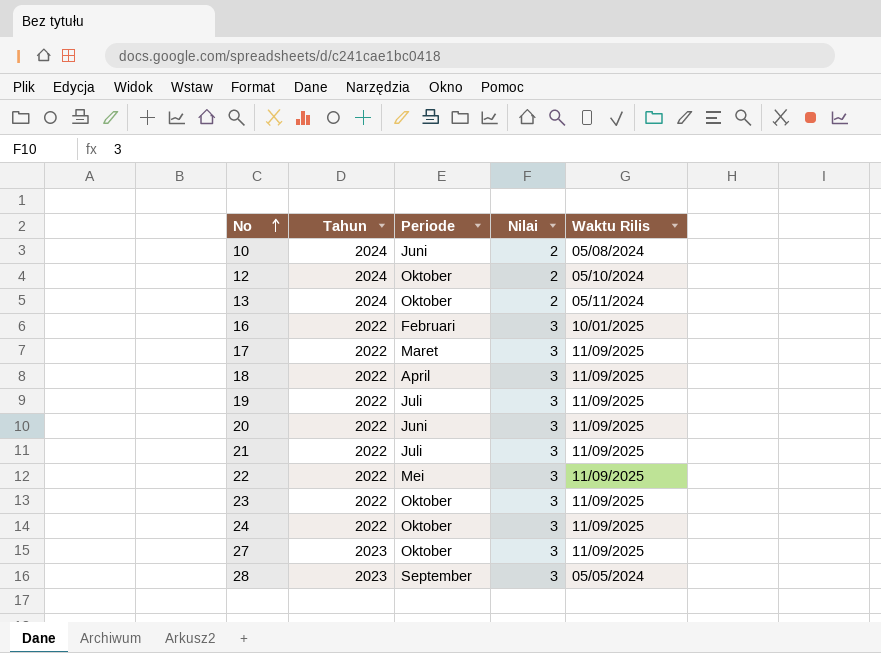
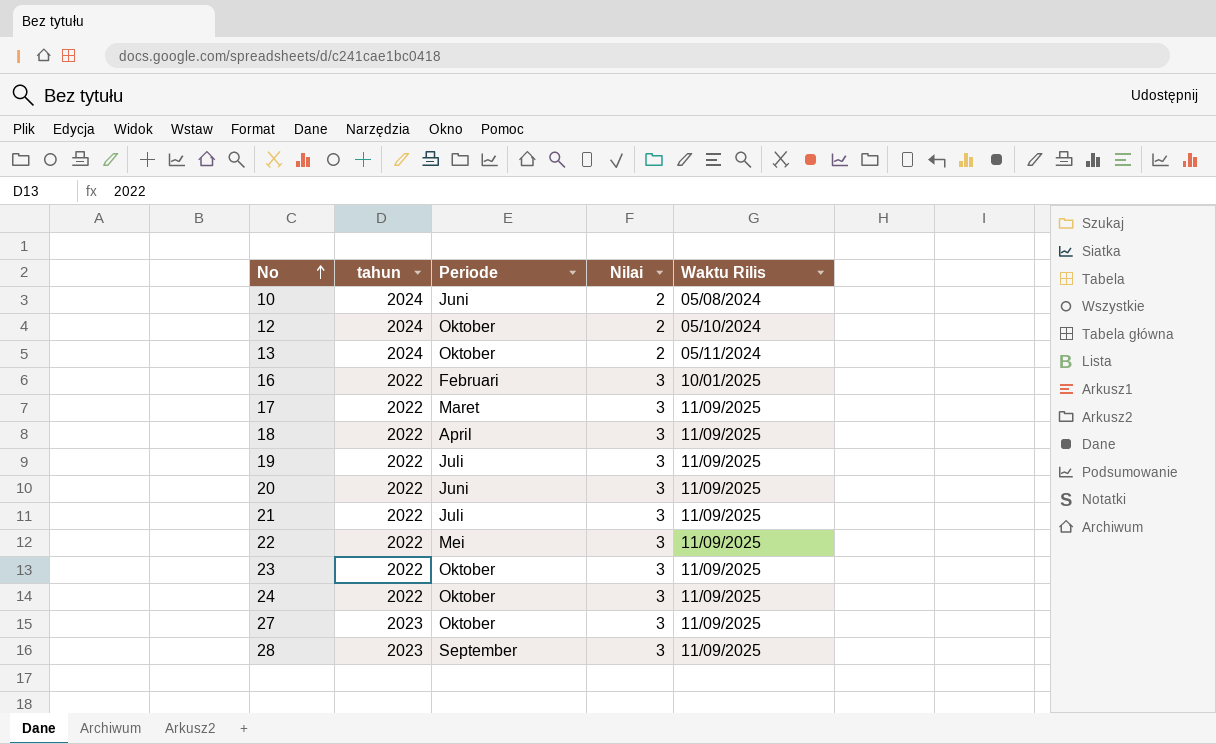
column name: Tahun -> tahun
28 | Waktu Rilis: 05/05/2024 -> 11/09/2025

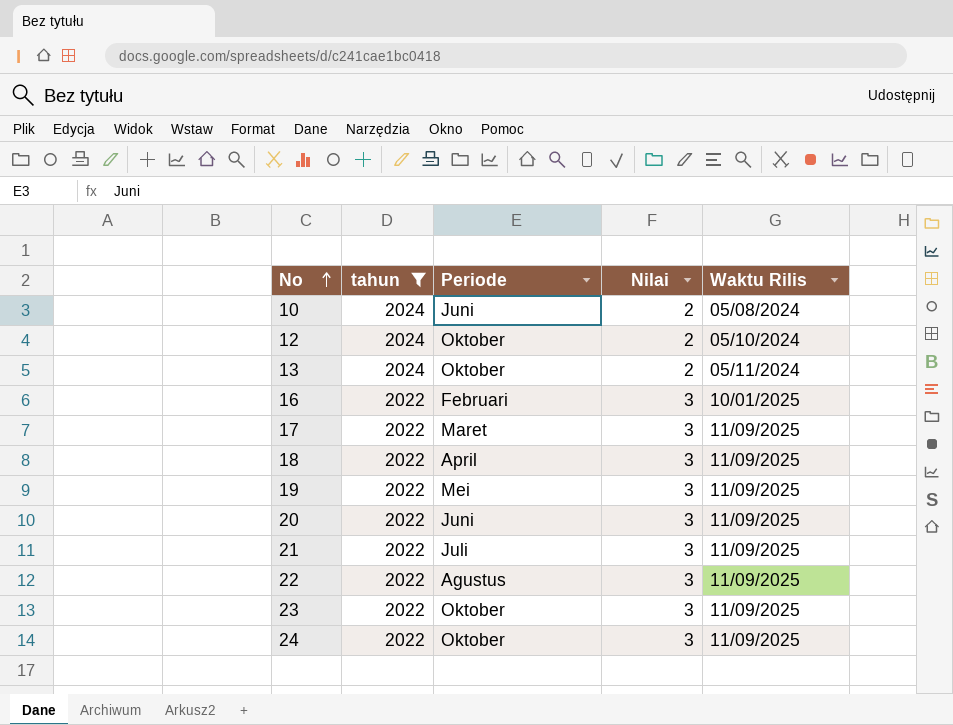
filter: none -> tahun != 2023
19 | Periode: Juli -> Mei
22 | Periode: Mei -> Agustus

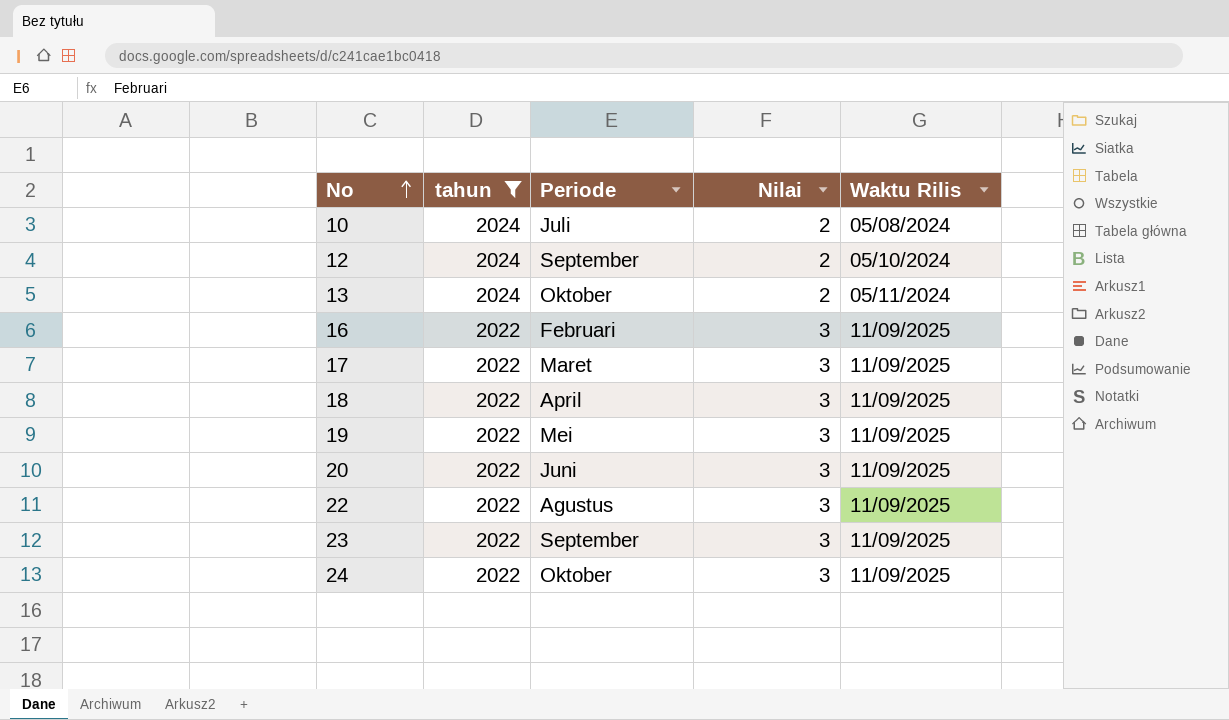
row 21: 2022 | Juli | 3 | 11/09/2025 -> none
10 | Periode: Juni -> Juli
12 | Periode: Oktober -> September
16 | Waktu Rilis: 10/01/2025 -> 11/09/2025
23 | Periode: Oktober -> September

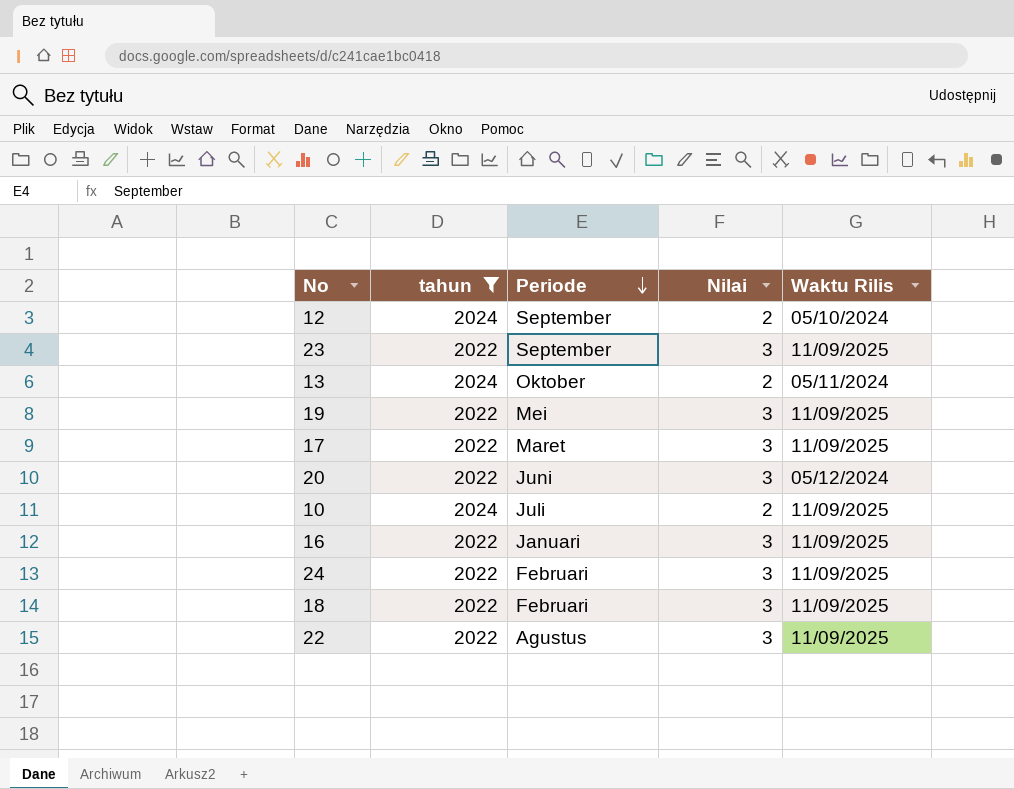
row order: No ascending -> Periode descending
20 | Waktu Rilis: 11/09/2025 -> 05/12/2024
10 | Waktu Rilis: 05/08/2024 -> 11/09/2025
16 | Periode: Februari -> Januari
24 | Periode: Oktober -> Februari
18 | Periode: April -> Februari

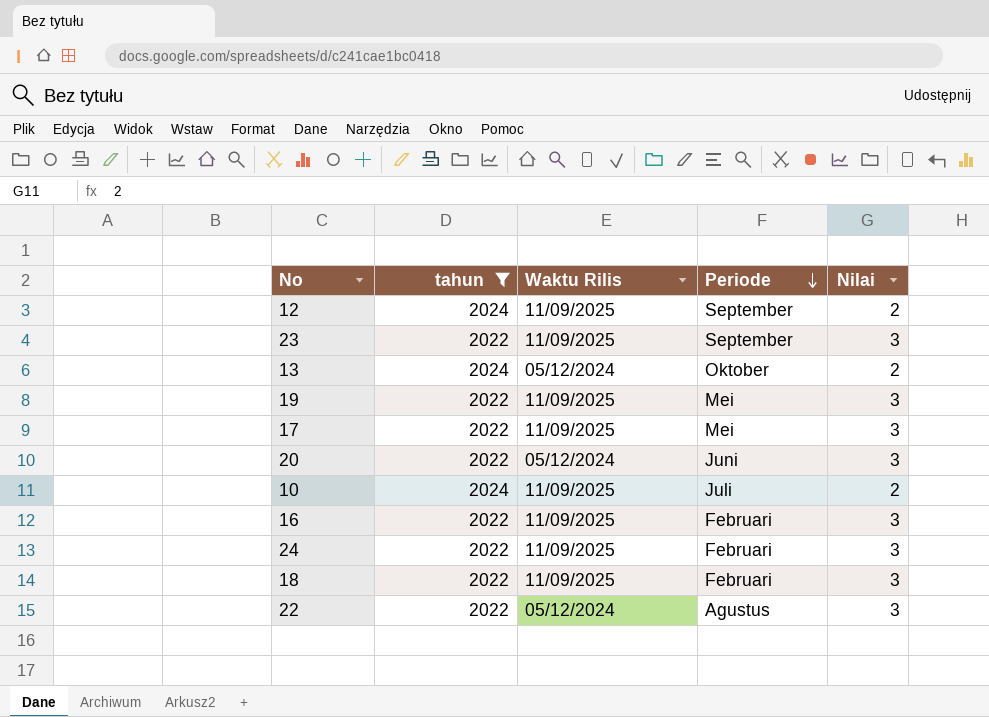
column Waktu Rilis | position: 5 -> 3
12 | Waktu Rilis: 05/10/2024 -> 11/09/2025
13 | Waktu Rilis: 05/11/2024 -> 05/12/2024
17 | Periode: Maret -> Mei
16 | Periode: Januari -> Februari
22 | Waktu Rilis: 11/09/2025 -> 05/12/2024

